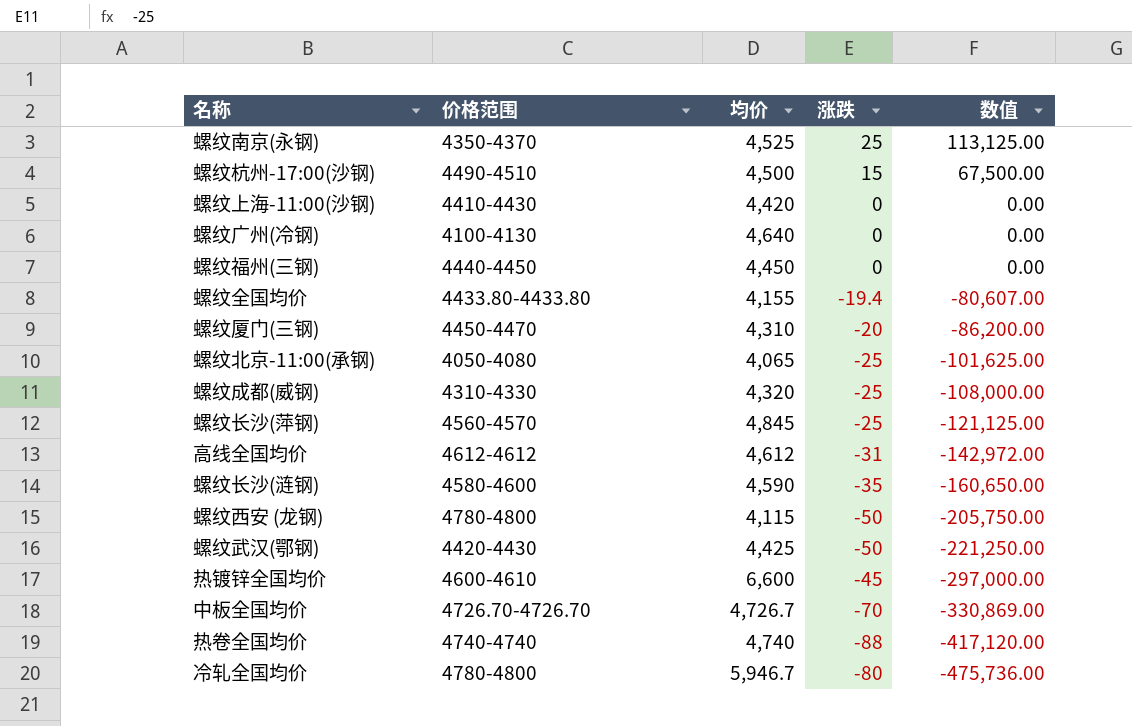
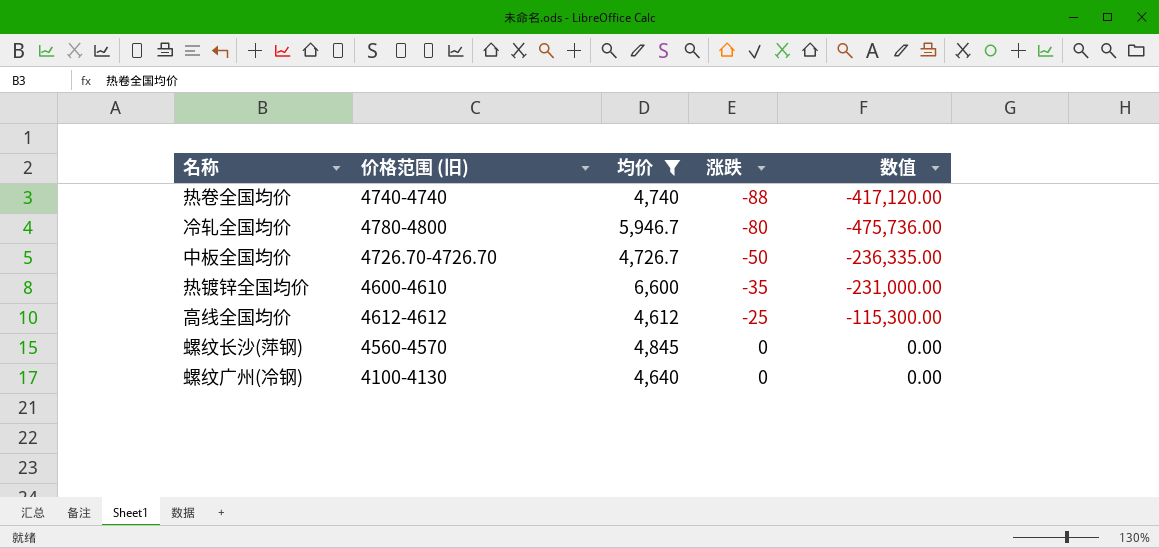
filter: none -> 均价 >= 4,612
row order: 数值 descending -> 涨跌 ascending
column name: 价格范围 -> 价格范围 (旧)
中板全国均价 | 涨跌: -70 -> -50
中板全国均价 | 数值: -330,869.00 -> -236,335.00
热镀锌全国均价 | 涨跌: -45 -> -35
热镀锌全国均价 | 数值: -297,000.00 -> -231,000.00
高线全国均价 | 涨跌: -31 -> -25
高线全国均价 | 数值: -142,972.00 -> -115,300.00
螺纹长沙(萍钢) | 涨跌: -25 -> 0
螺纹长沙(萍钢) | 数值: -121,125.00 -> 0.00

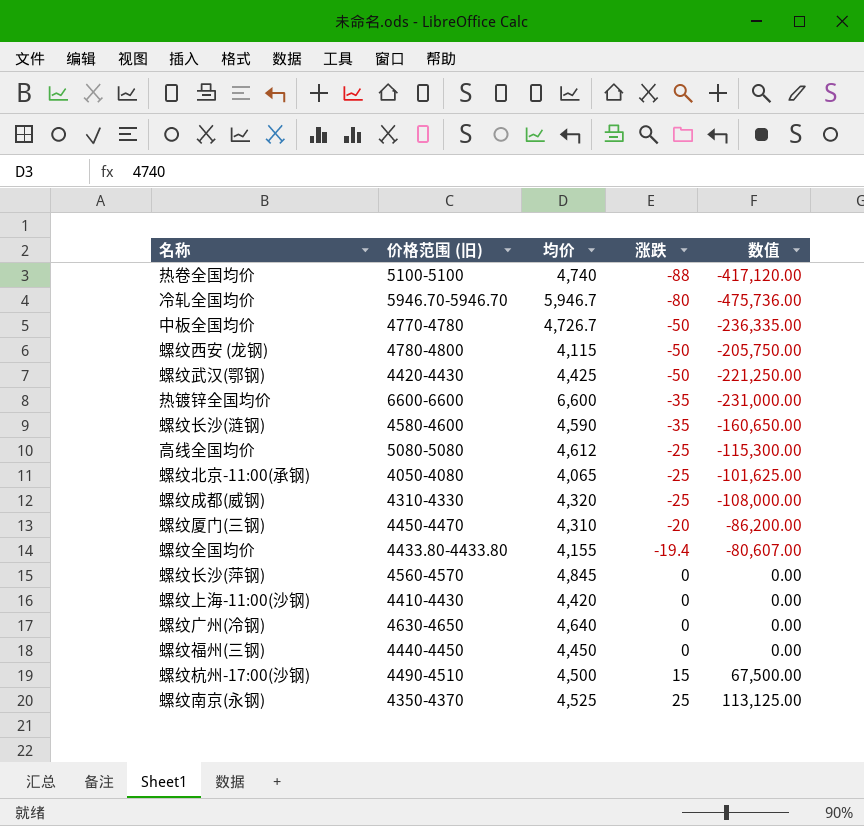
filter: 均价 >= 4,612 -> none
热卷全国均价 | 价格范围 (旧): 4740-4740 -> 5100-5100
冷轧全国均价 | 价格范围 (旧): 4780-4800 -> 5946.70-5946.70
中板全国均价 | 价格范围 (旧): 4726.70-4726.70 -> 4770-4780
热镀锌全国均价 | 价格范围 (旧): 4600-4610 -> 6600-6600
高线全国均价 | 价格范围 (旧): 4612-4612 -> 5080-5080
螺纹广州(冷钢) | 价格范围 (旧): 4100-4130 -> 4630-4650

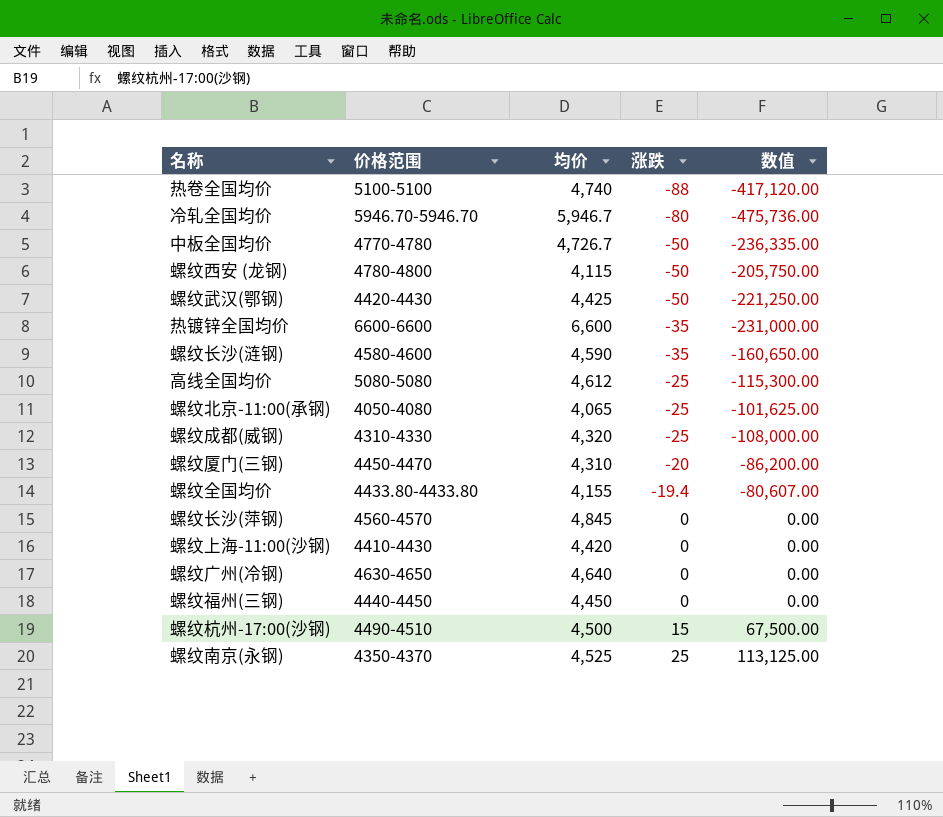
column name: 价格范围 (旧) -> 价格范围

